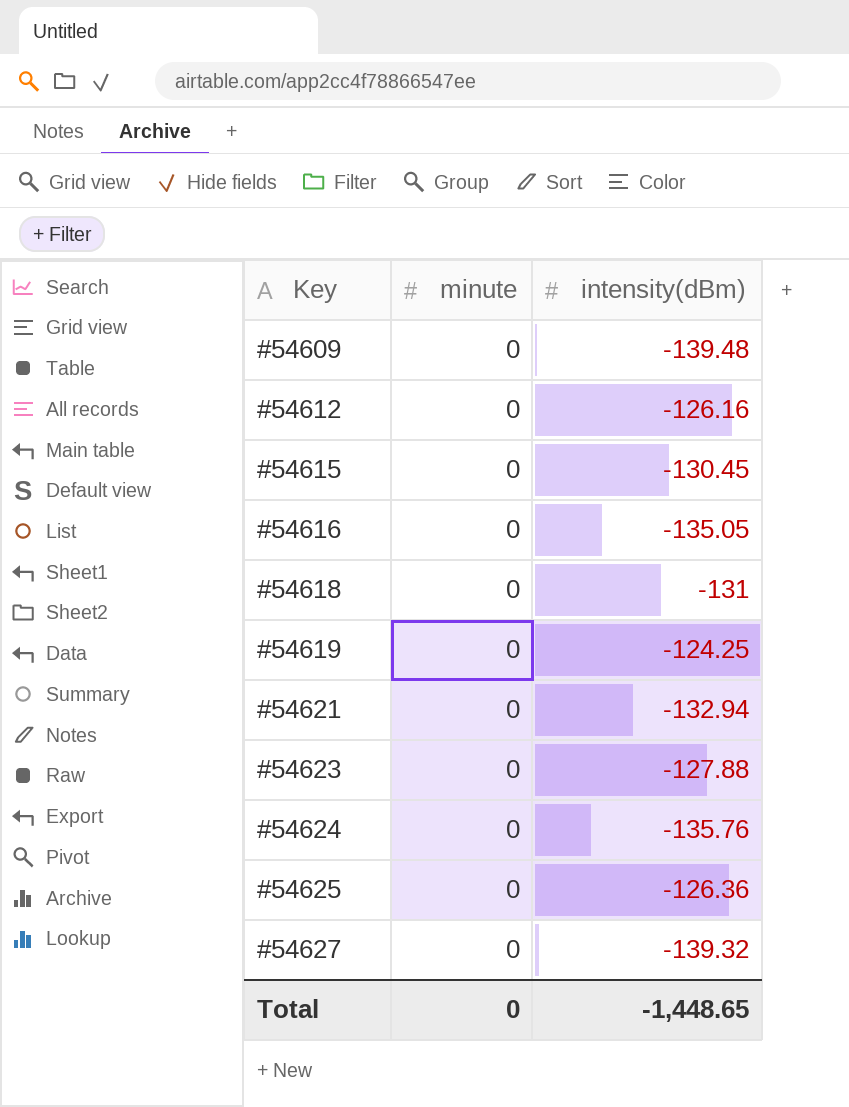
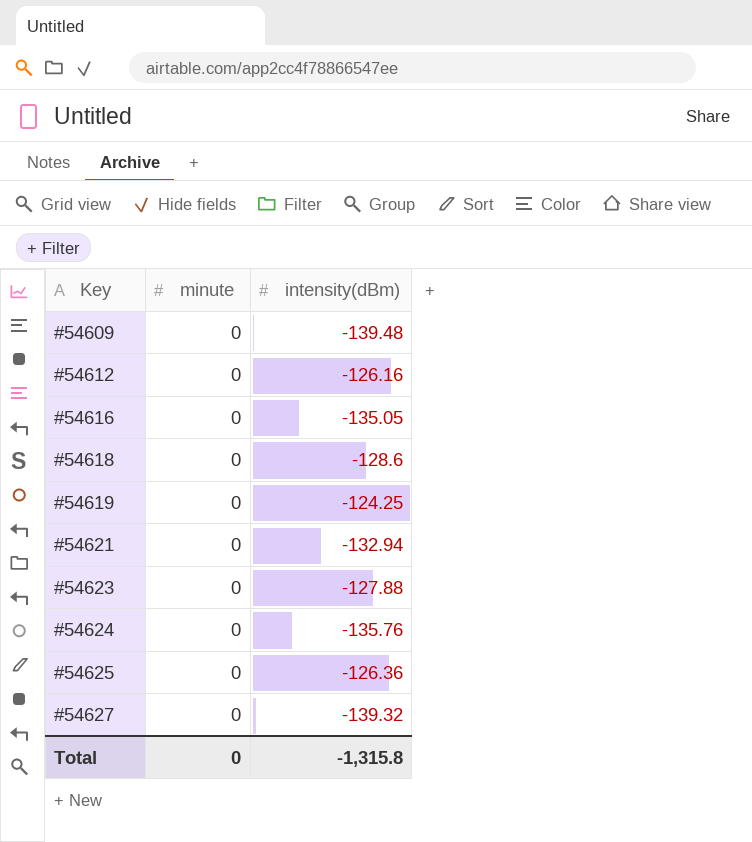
row #54615: 0 | -130.45 -> none
#54618 | intensity(dBm): -131 -> -128.6
Total | intensity(dBm): -1,448.65 -> -1,315.8

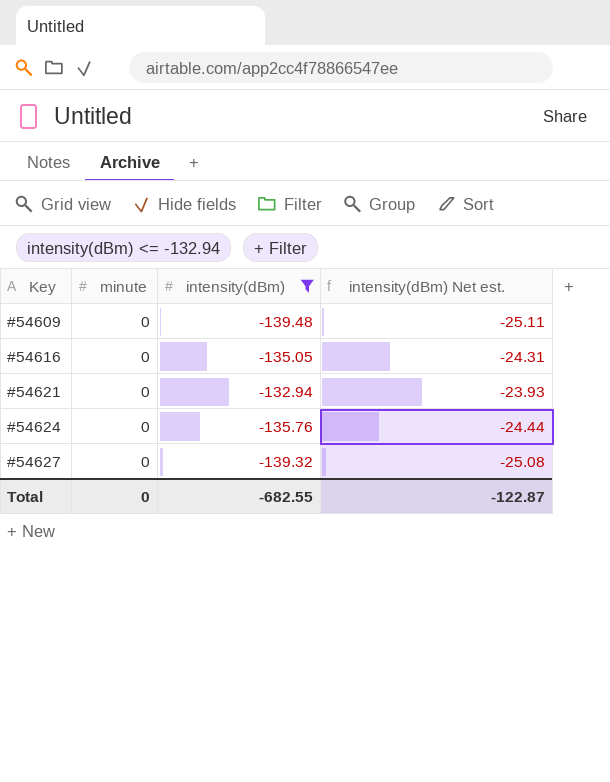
filter: none -> intensity(dBm) <= -132.94
column intensity(dBm) Net est. | formula: none -> [intensity(dBm)] * 0.18
Total | intensity(dBm): -1,315.8 -> -682.55

